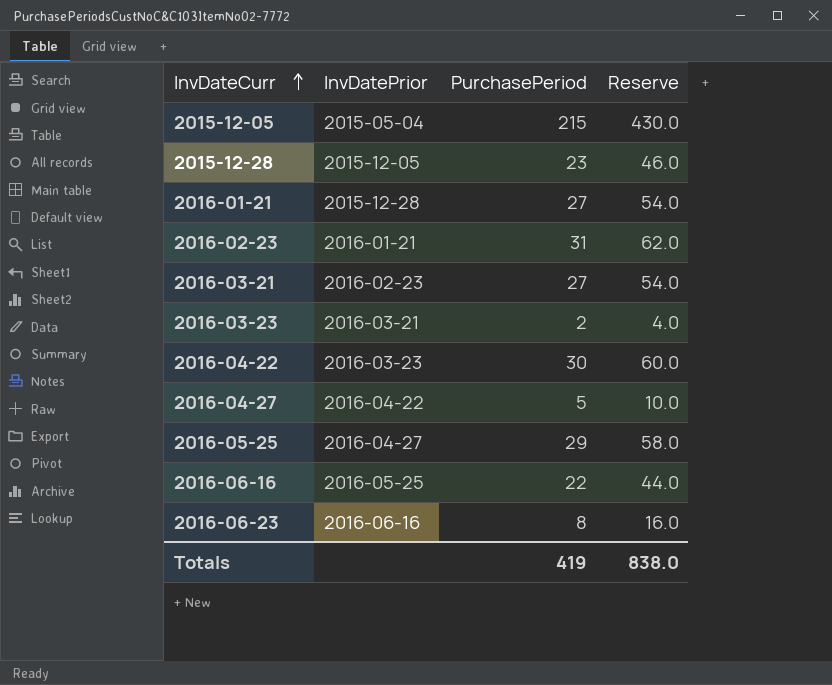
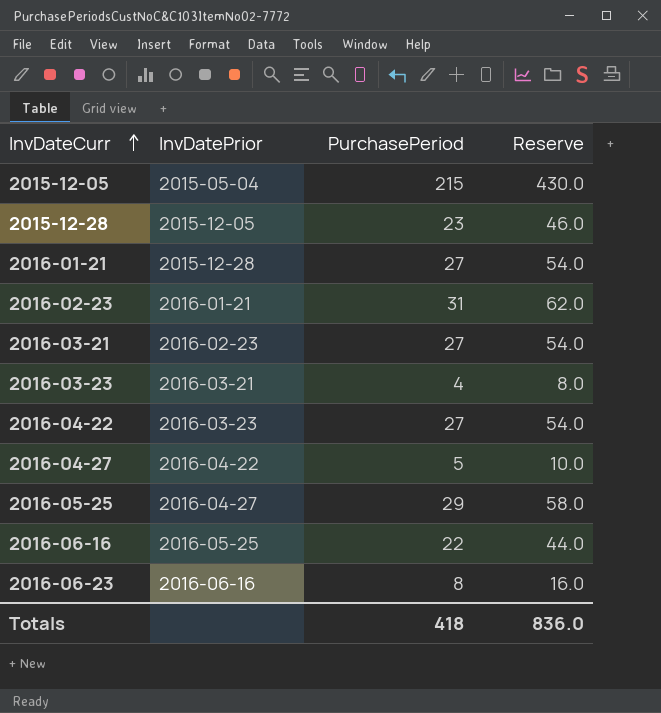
2016-03-23 | PurchasePeriod: 2 -> 4
2016-03-23 | Reserve: 4.0 -> 8.0
2016-04-22 | PurchasePeriod: 30 -> 27
2016-04-22 | Reserve: 60.0 -> 54.0
Totals | PurchasePeriod: 419 -> 418
Totals | Reserve: 838.0 -> 836.0

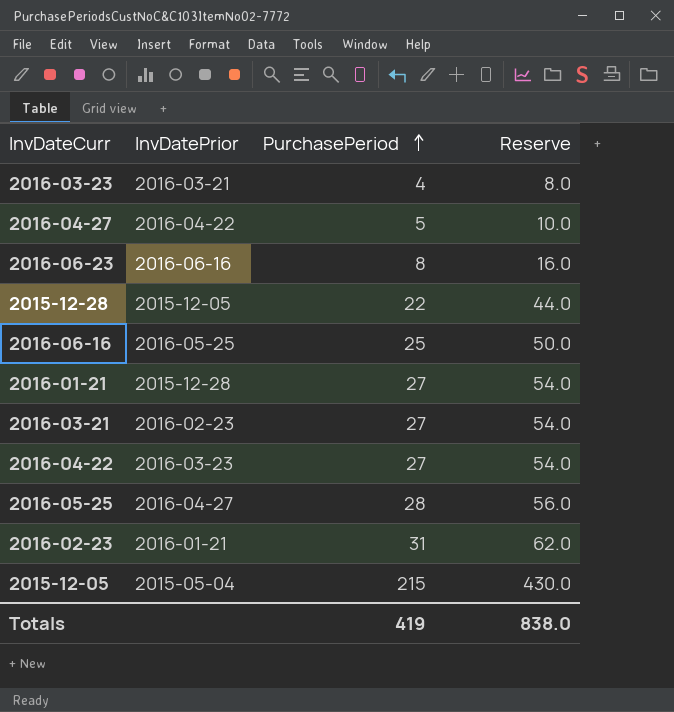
row order: InvDateCurr ascending -> PurchasePeriod ascending
2015-12-28 | PurchasePeriod: 23 -> 22
2015-12-28 | Reserve: 46.0 -> 44.0
2016-06-16 | PurchasePeriod: 22 -> 25
2016-06-16 | Reserve: 44.0 -> 50.0
2016-05-25 | PurchasePeriod: 29 -> 28
2016-05-25 | Reserve: 58.0 -> 56.0
Totals | PurchasePeriod: 418 -> 419
Totals | Reserve: 836.0 -> 838.0

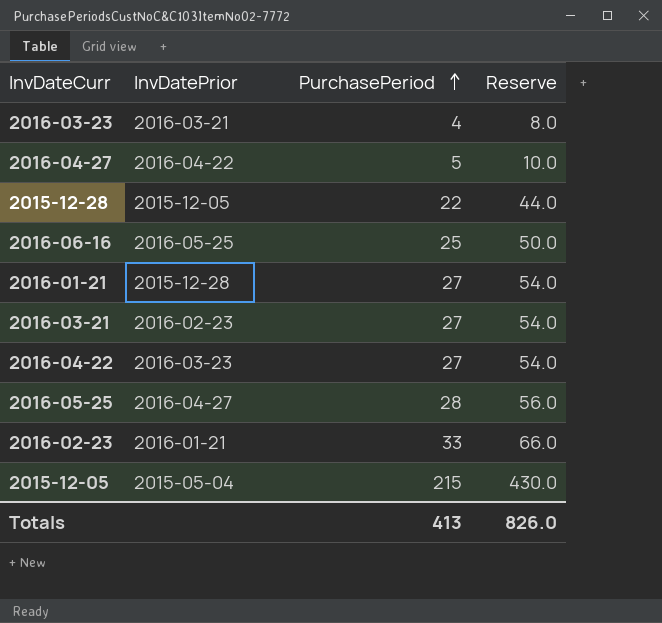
row 2016-06-23: 2016-06-16 | 8 | 16.0 -> none
2016-02-23 | PurchasePeriod: 31 -> 33
2016-02-23 | Reserve: 62.0 -> 66.0
Totals | PurchasePeriod: 419 -> 413
Totals | Reserve: 838.0 -> 826.0

